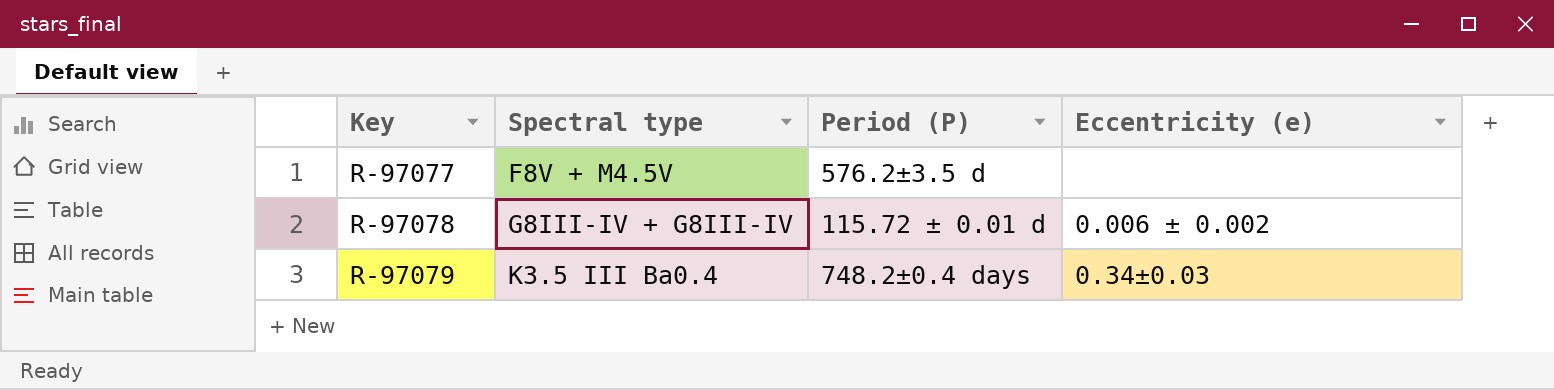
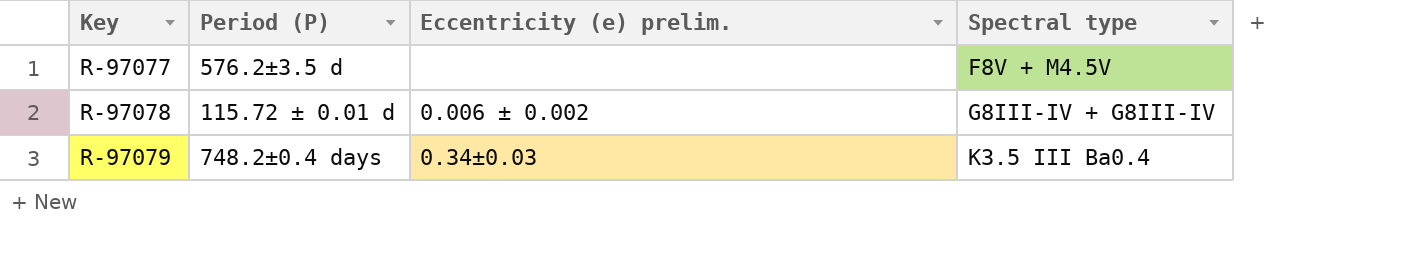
column name: Eccentricity (e) -> Eccentricity (e) prelim.
column Spectral type | position: 2 -> 4

